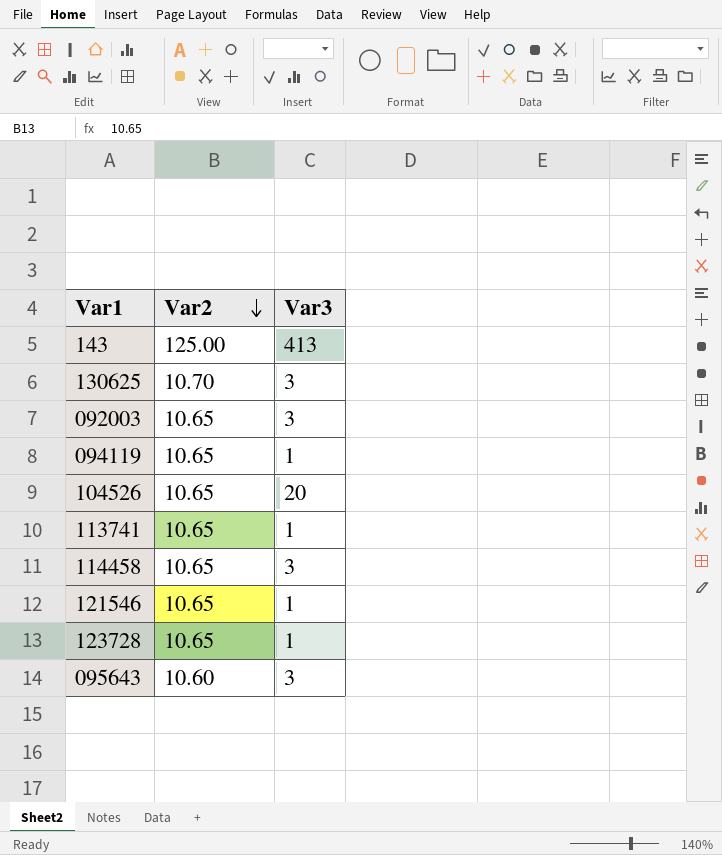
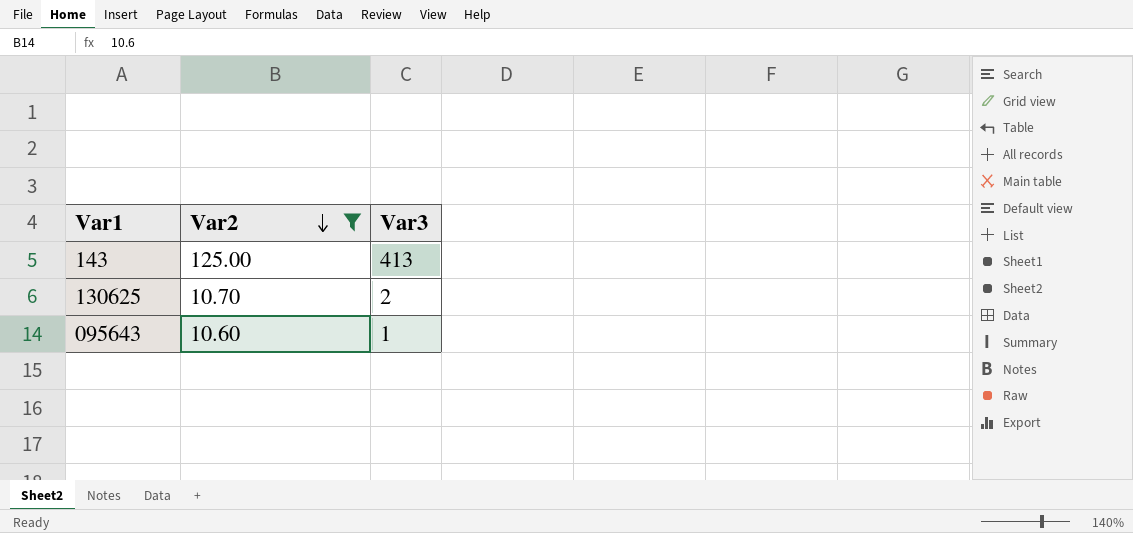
filter: none -> Var2 != 10.65
130625 | Var3: 3 -> 2
095643 | Var3: 3 -> 1

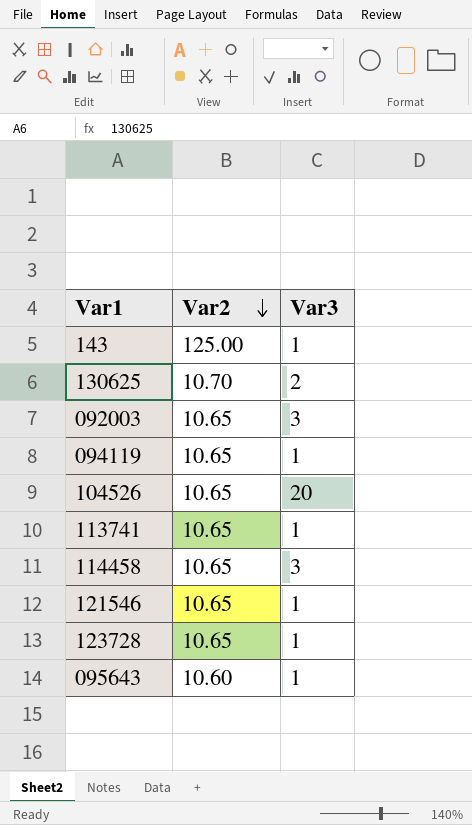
filter: Var2 != 10.65 -> none
143 | Var3: 413 -> 1

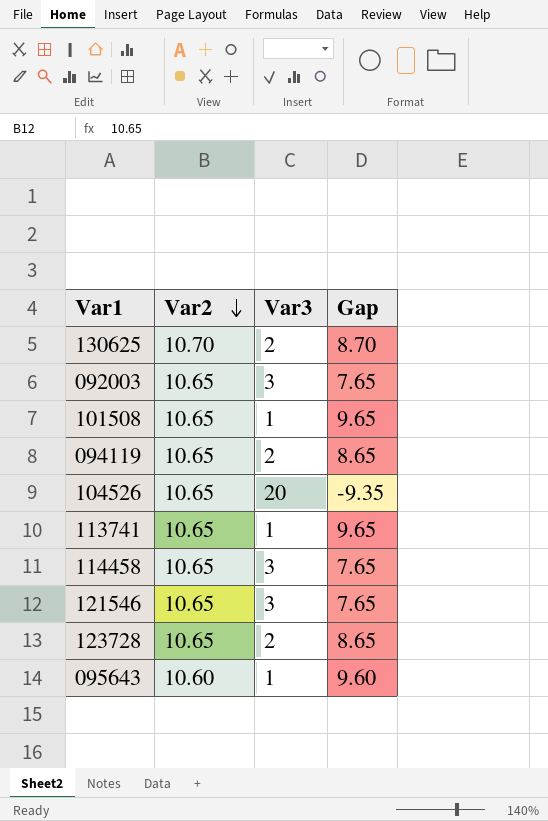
column Gap | formula: none -> [Var2] - [Var3]
row 143: 125.00 | 1 -> none
row 101508: none -> 10.65 | 1 | 9.65
094119 | Var3: 1 -> 2
121546 | Var3: 1 -> 3
123728 | Var3: 1 -> 2

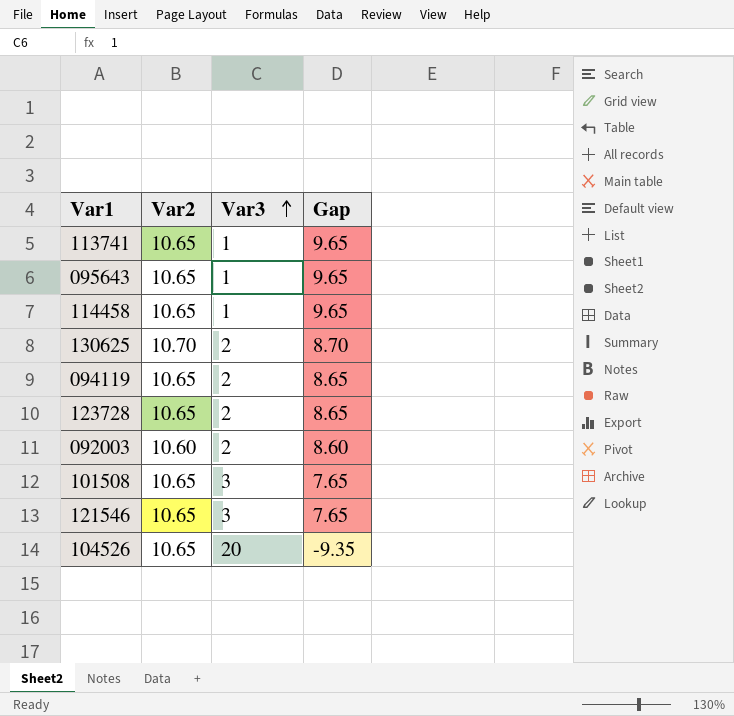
row order: Var2 descending -> Var3 ascending
095643 | Var2: 10.60 -> 10.65
095643 | Gap: 9.60 -> 9.65
114458 | Var3: 3 -> 1
114458 | Gap: 7.65 -> 9.65
092003 | Var2: 10.65 -> 10.60
092003 | Var3: 3 -> 2
092003 | Gap: 7.65 -> 8.60
101508 | Var3: 1 -> 3
101508 | Gap: 9.65 -> 7.65

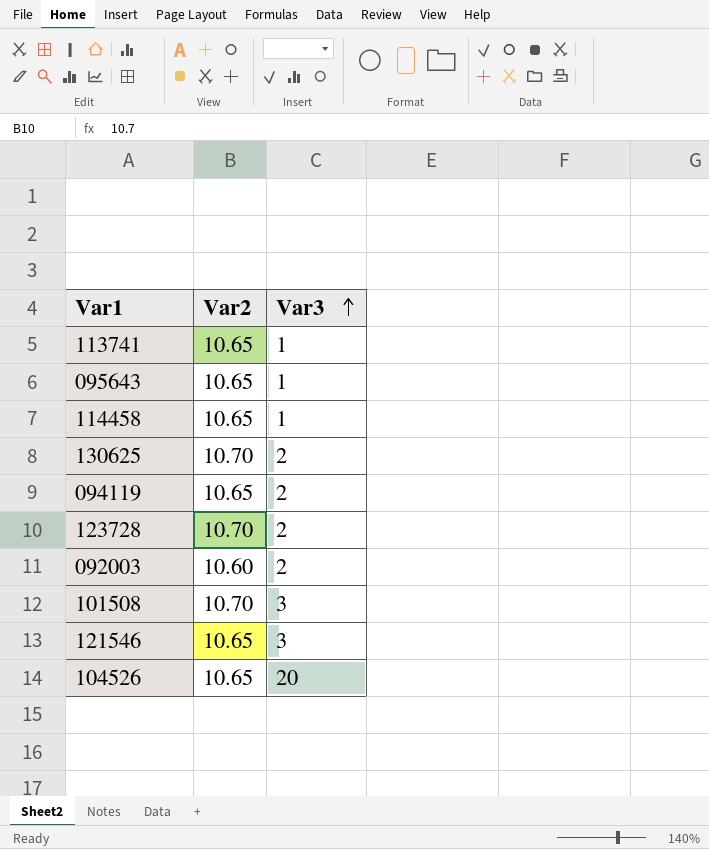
column Gap | formula: [Var2] - [Var3] -> none
123728 | Var2: 10.65 -> 10.70
101508 | Var2: 10.65 -> 10.70

